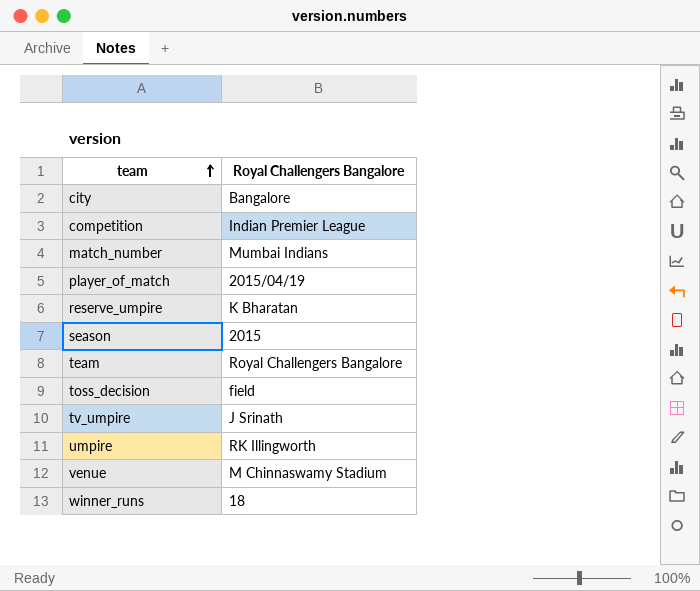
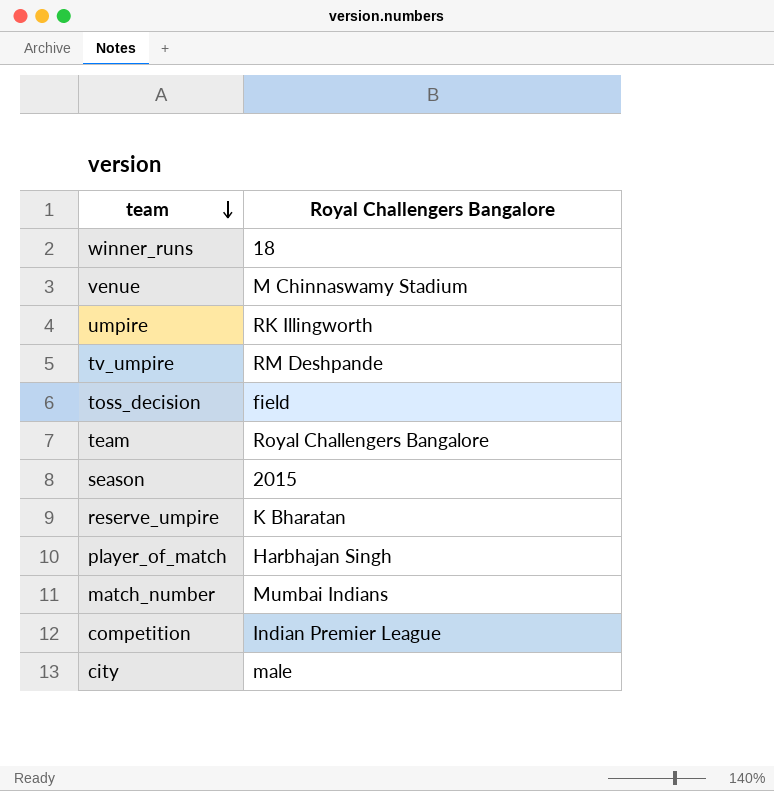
row order: team ascending -> team descending
tv_umpire | Royal Challengers Bangalore: J Srinath -> RM Deshpande
player_of_match | Royal Challengers Bangalore: 2015/04/19 -> Harbhajan Singh
city | Royal Challengers Bangalore: Bangalore -> male

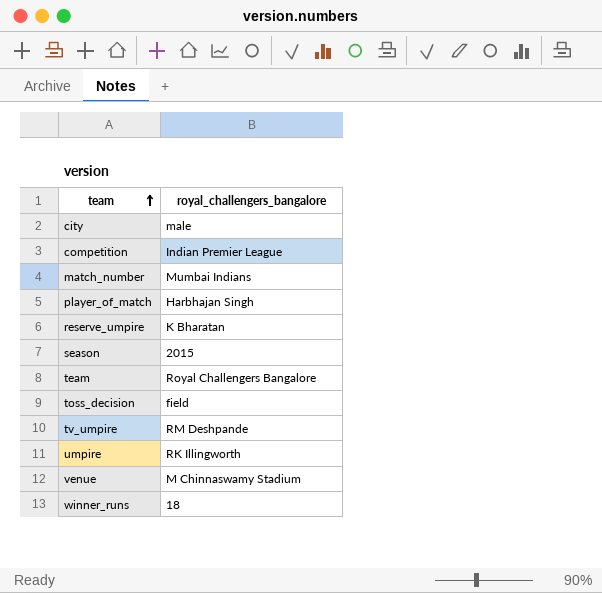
row order: team descending -> team ascending
column name: Royal Challengers Bangalore -> royal_challengers_bangalore

